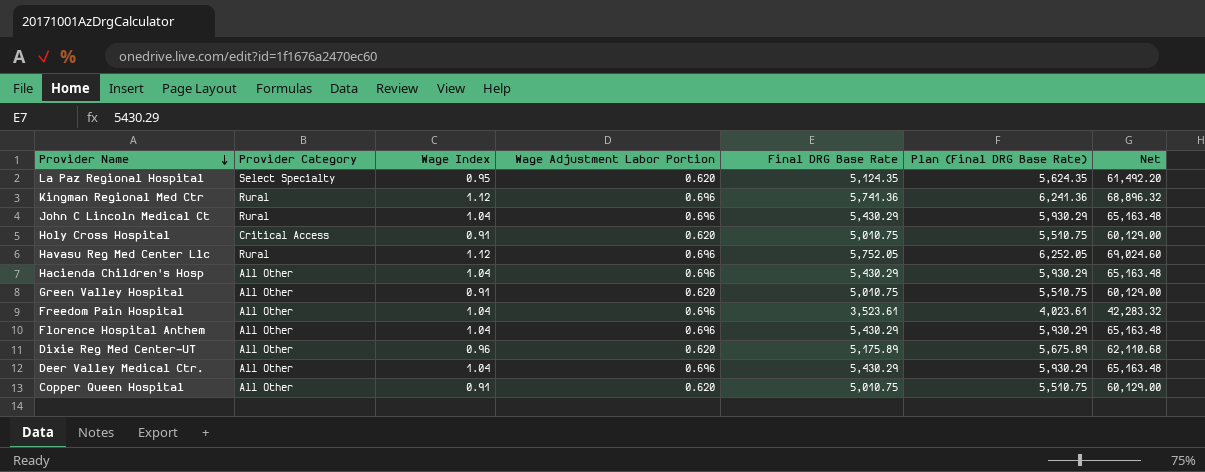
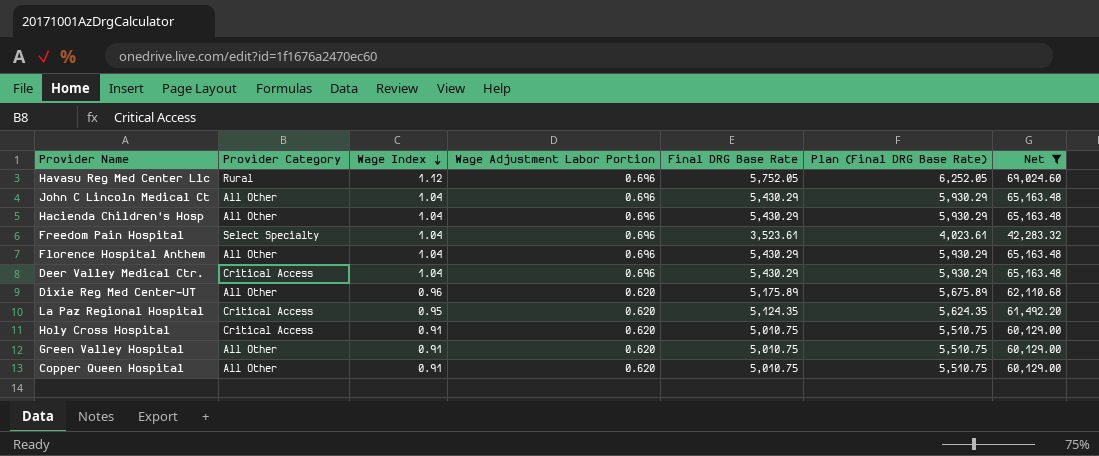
filter: none -> Net != 68,896.32
row order: Provider Name descending -> Wage Index descending
John C Lincoln Medical Ct | Provider Category: Rural -> All Other
Freedom Pain Hospital | Provider Category: All Other -> Select Specialty
Deer Valley Medical Ctr. | Provider Category: All Other -> Critical Access
La Paz Regional Hospital | Provider Category: Select Specialty -> Critical Access

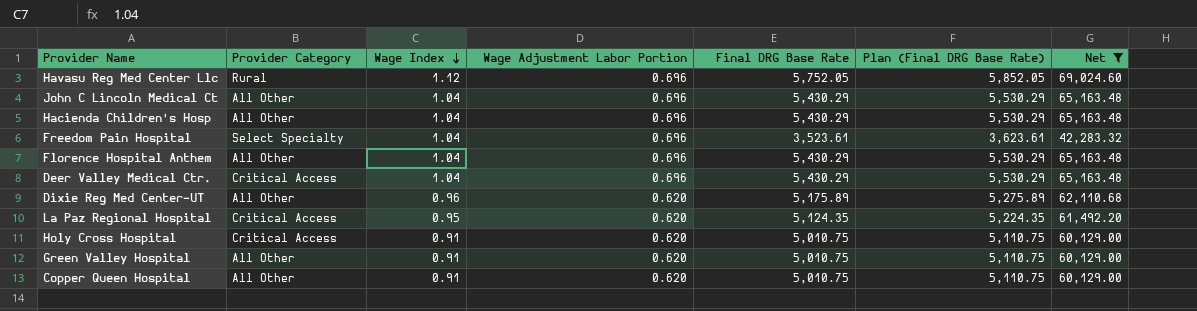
column Plan (Final DRG Base Rate) | formula: [Final DRG Base Rate] + 500 -> [Final DRG Base Rate] + 100

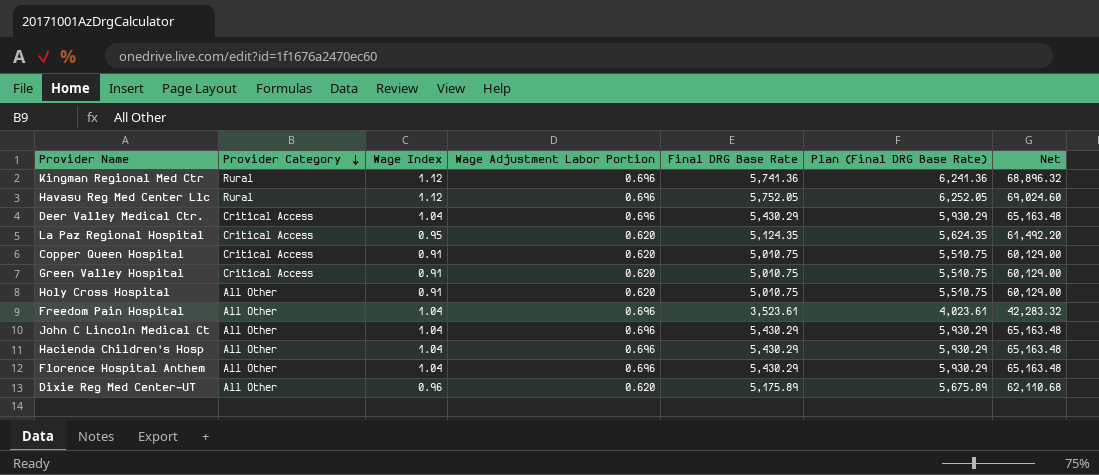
filter: Net != 68,896.32 -> none
row order: Wage Index descending -> Provider Category descending
column Plan (Final DRG Base Rate) | formula: [Final DRG Base Rate] + 100 -> [Final DRG Base Rate] + 500
Copper Queen Hospital | Provider Category: All Other -> Critical Access
Green Valley Hospital | Provider Category: All Other -> Critical Access
Holy Cross Hospital | Provider Category: Critical Access -> All Other
Freedom Pain Hospital | Provider Category: Select Specialty -> All Other

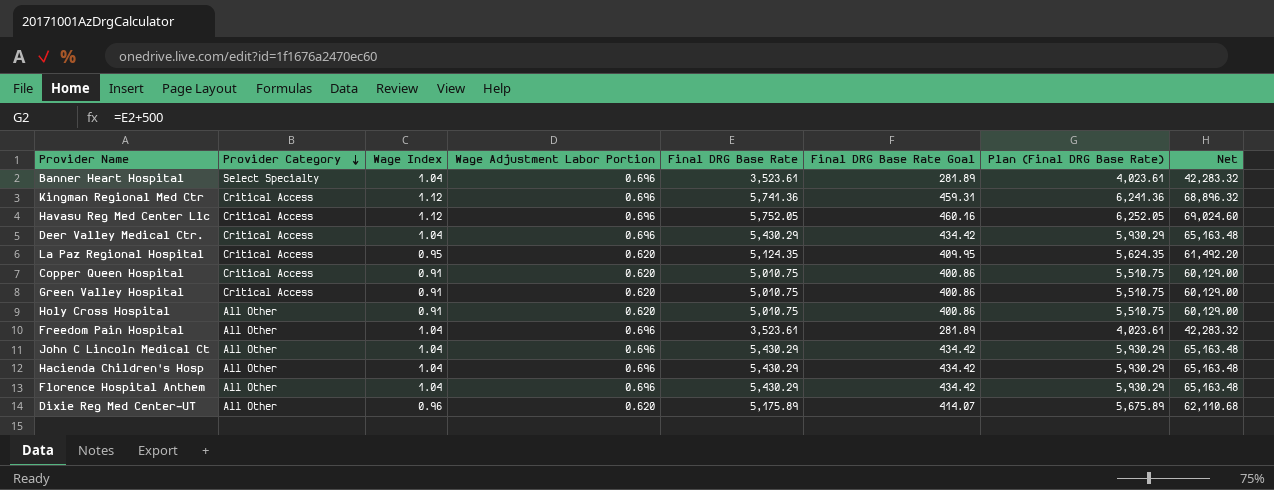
column Final DRG Base Rate Goal | formula: none -> [Final DRG Base Rate] * 0.08
row Banner Heart Hospital: none -> Select Specialty | 1.04 | 0.696 | 3,523.61 | 281.89 | 4,023.61 | 42,283.32
Kingman Regional Med Ctr | Provider Category: Rural -> Critical Access
Havasu Reg Med Center Llc | Provider Category: Rural -> Critical Access

